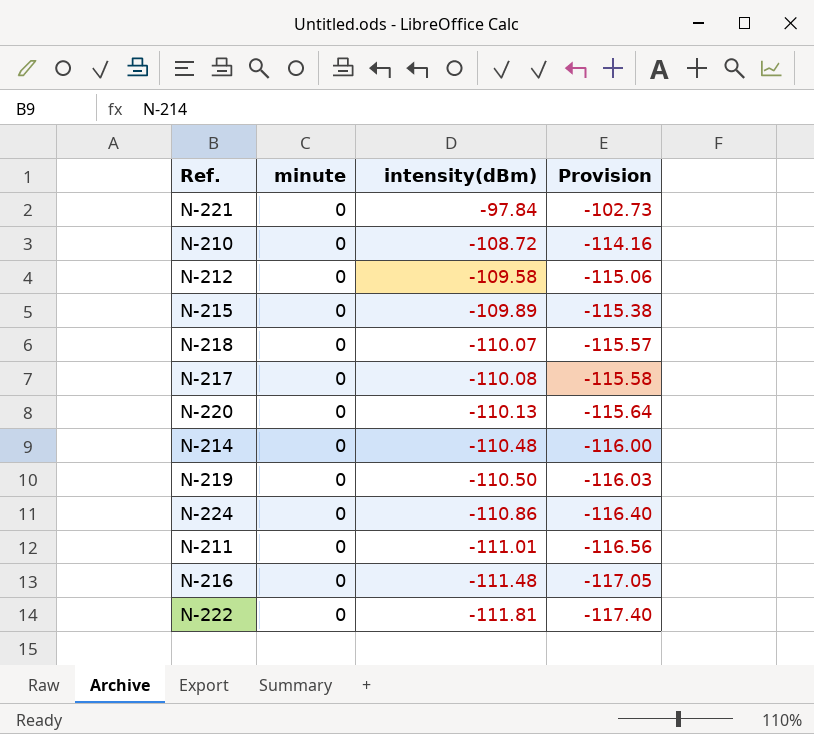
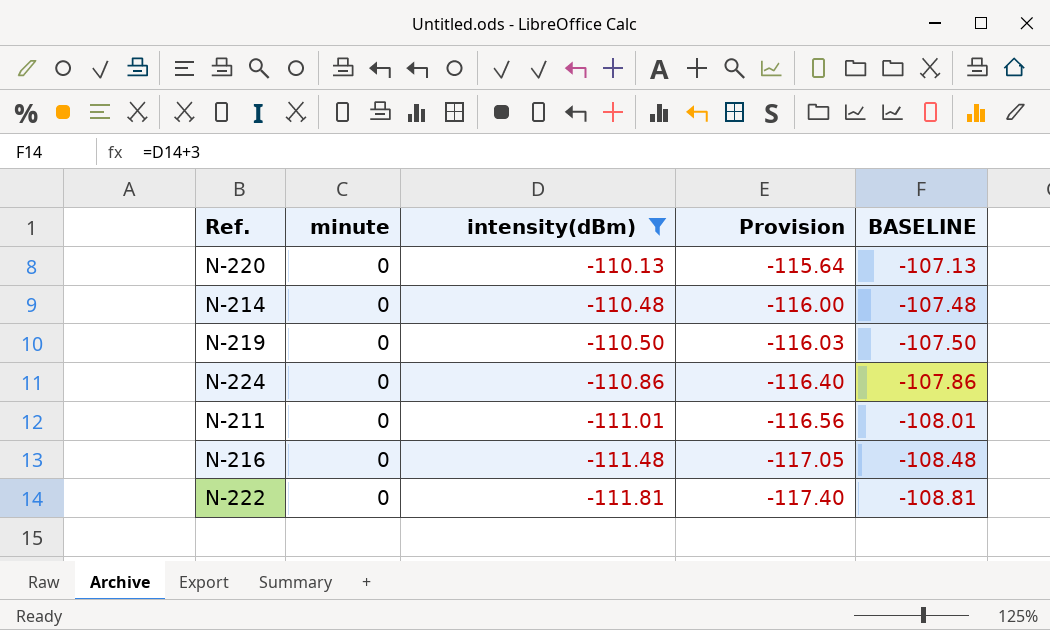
filter: none -> intensity(dBm) <= -110.13
column BASELINE | formula: none -> [intensity(dBm)] + 3

